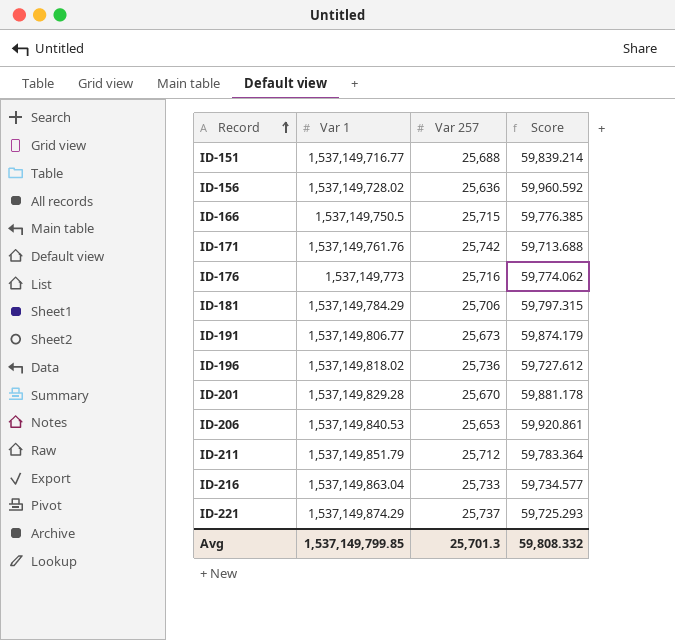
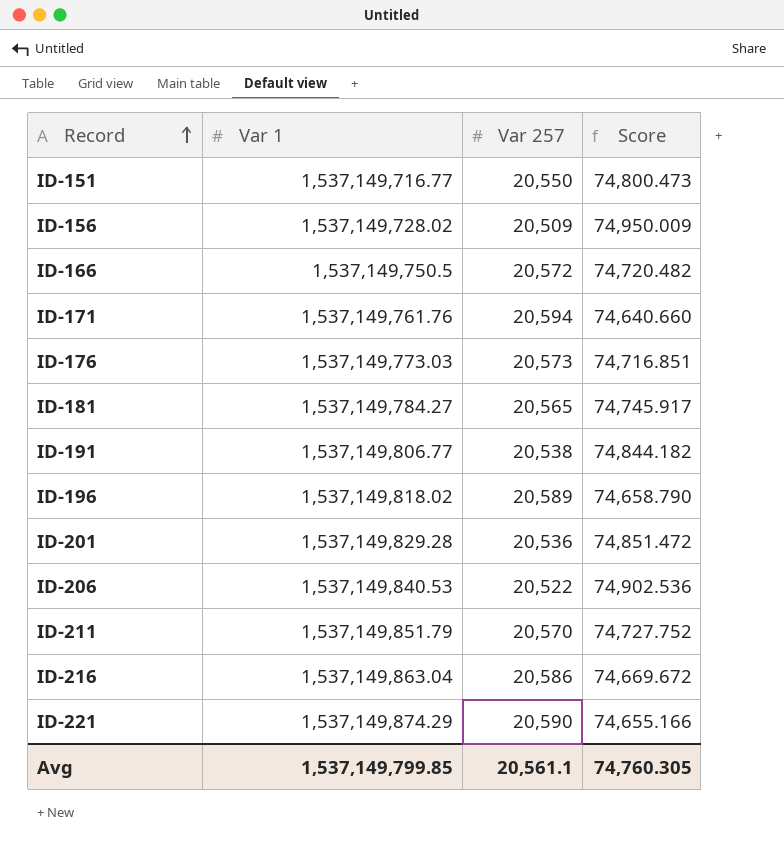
ID-151 | Var 257: 25,688 -> 20,550
ID-151 | Score: 59,839.214 -> 74,800.473
ID-156 | Var 257: 25,636 -> 20,509
ID-156 | Score: 59,960.592 -> 74,950.009
ID-166 | Var 257: 25,715 -> 20,572
ID-166 | Score: 59,776.385 -> 74,720.482
ID-171 | Var 257: 25,742 -> 20,594
ID-171 | Score: 59,713.688 -> 74,640.660
ID-176 | Var 1: 1,537,149,773 -> 1,537,149,773.03
ID-176 | Var 257: 25,716 -> 20,573
ID-176 | Score: 59,774.062 -> 74,716.851
ID-181 | Var 1: 1,537,149,784.29 -> 1,537,149,784.27
ID-181 | Var 257: 25,706 -> 20,565
ID-181 | Score: 59,797.315 -> 74,745.917
ID-191 | Var 257: 25,673 -> 20,538
ID-191 | Score: 59,874.179 -> 74,844.182
ID-196 | Var 257: 25,736 -> 20,589
ID-196 | Score: 59,727.612 -> 74,658.790
ID-201 | Var 257: 25,670 -> 20,536
ID-201 | Score: 59,881.178 -> 74,851.472
ID-206 | Var 257: 25,653 -> 20,522
ID-206 | Score: 59,920.861 -> 74,902.536
ID-211 | Var 257: 25,712 -> 20,570
ID-211 | Score: 59,783.364 -> 74,727.752
ID-216 | Var 257: 25,733 -> 20,586
ID-216 | Score: 59,734.577 -> 74,669.672
ID-221 | Var 257: 25,737 -> 20,590
ID-221 | Score: 59,725.293 -> 74,655.166
Avg | Var 257: 25,701.3 -> 20,561.1
Avg | Score: 59,808.332 -> 74,760.305

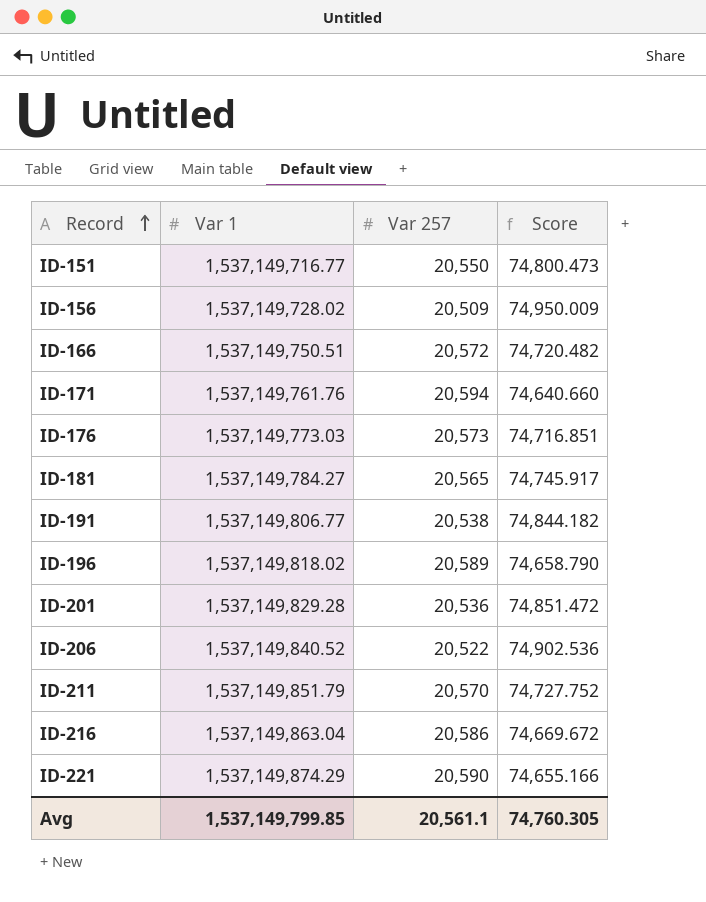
ID-166 | Var 1: 1,537,149,750.5 -> 1,537,149,750.51
ID-206 | Var 1: 1,537,149,840.53 -> 1,537,149,840.52

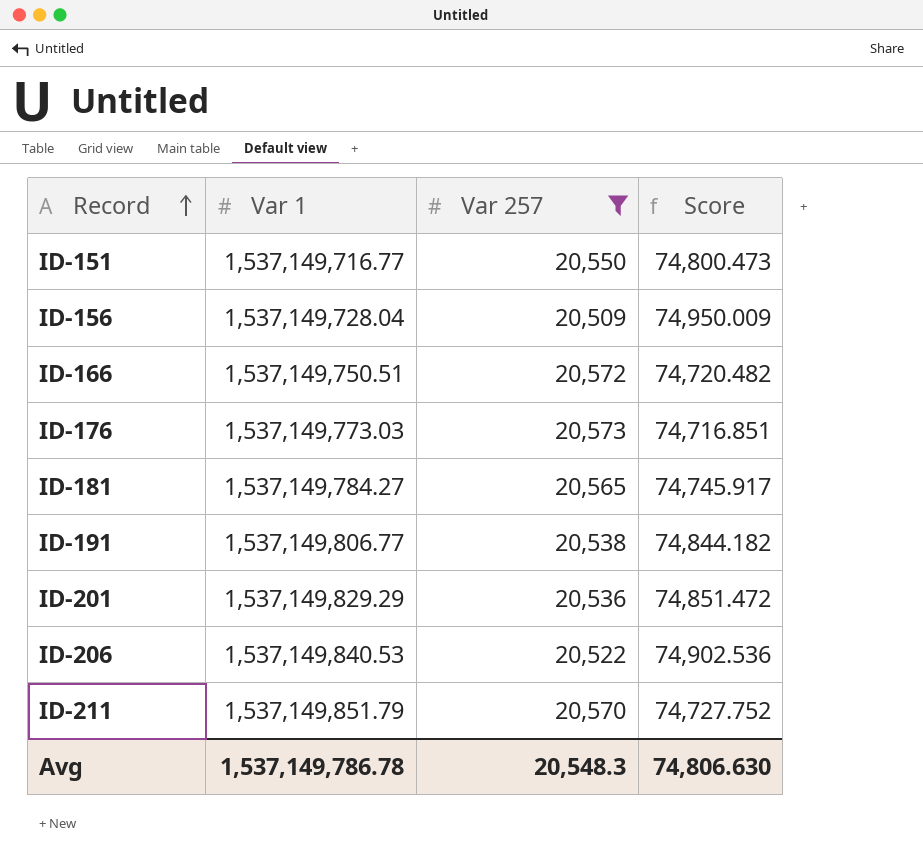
filter: none -> Var 257 <= 20,573
ID-156 | Var 1: 1,537,149,728.02 -> 1,537,149,728.04
ID-201 | Var 1: 1,537,149,829.28 -> 1,537,149,829.29
ID-206 | Var 1: 1,537,149,840.52 -> 1,537,149,840.53
Avg | Var 1: 1,537,149,799.85 -> 1,537,149,786.78
Avg | Var 257: 20,561.1 -> 20,548.3
Avg | Score: 74,760.305 -> 74,806.630

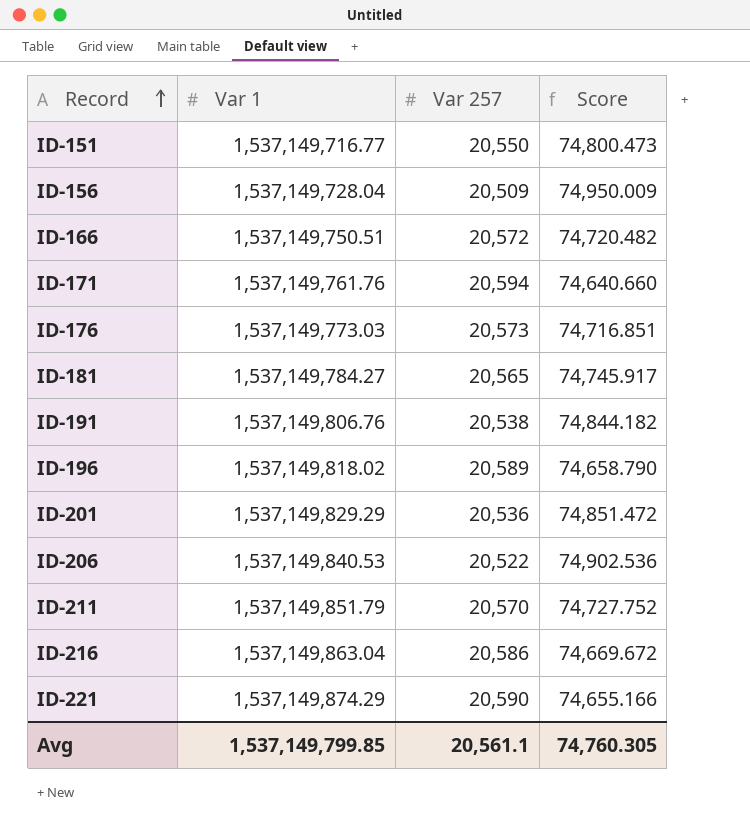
filter: Var 257 <= 20,573 -> none
ID-191 | Var 1: 1,537,149,806.77 -> 1,537,149,806.76
Avg | Var 1: 1,537,149,786.78 -> 1,537,149,799.85
Avg | Var 257: 20,548.3 -> 20,561.1
Avg | Score: 74,806.630 -> 74,760.305

